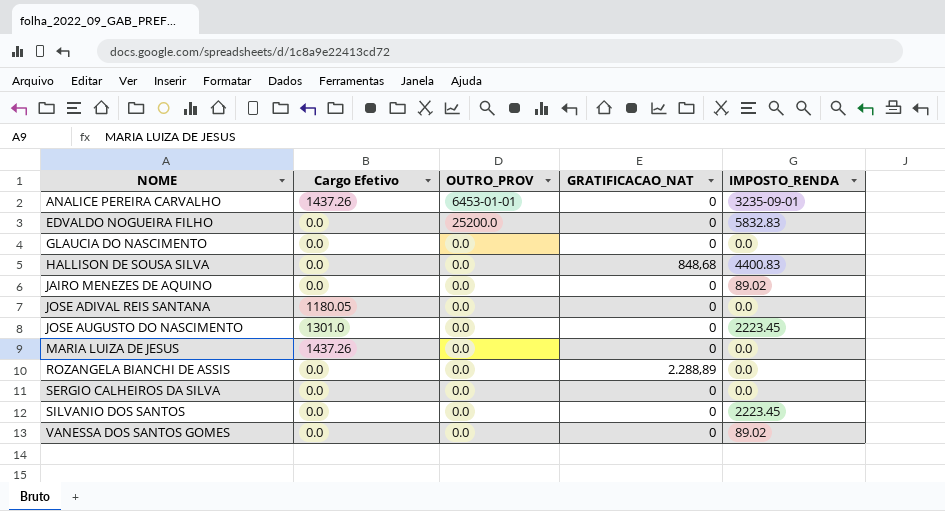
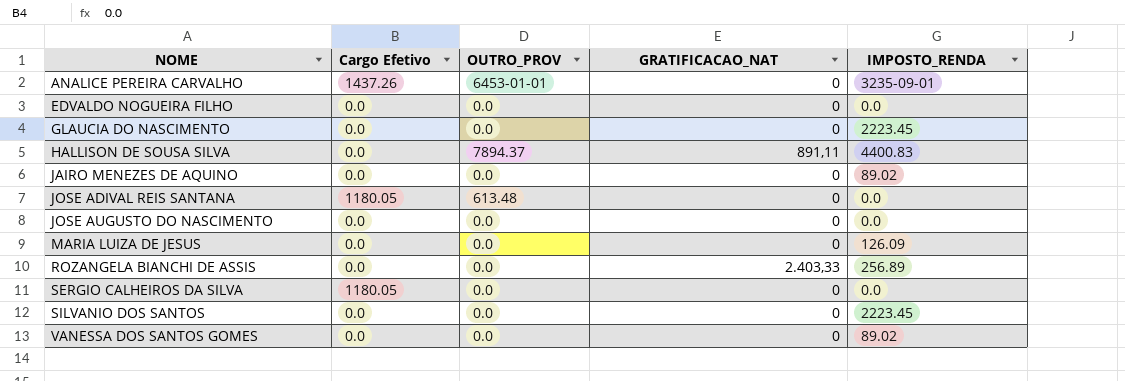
EDVALDO NOGUEIRA FILHO | OUTRO_PROV: 25200.0 -> 0.0
EDVALDO NOGUEIRA FILHO | IMPOSTO_RENDA: 5832.83 -> 0.0
GLAUCIA DO NASCIMENTO | IMPOSTO_RENDA: 0.0 -> 2223.45
HALLISON DE SOUSA SILVA | OUTRO_PROV: 0.0 -> 7894.37
HALLISON DE SOUSA SILVA | GRATIFICACAO_NAT: 848,68 -> 891,11
JOSE ADIVAL REIS SANTANA | OUTRO_PROV: 0.0 -> 613.48
JOSE AUGUSTO DO NASCIMENTO | Cargo Efetivo: 1301.0 -> 0.0
JOSE AUGUSTO DO NASCIMENTO | IMPOSTO_RENDA: 2223.45 -> 0.0
MARIA LUIZA DE JESUS | Cargo Efetivo: 1437.26 -> 0.0
MARIA LUIZA DE JESUS | IMPOSTO_RENDA: 0.0 -> 126.09
ROZANGELA BIANCHI DE ASSIS | GRATIFICACAO_NAT: 2.288,89 -> 2.403,33
ROZANGELA BIANCHI DE ASSIS | IMPOSTO_RENDA: 0.0 -> 256.89
SERGIO CALHEIROS DA SILVA | Cargo Efetivo: 0.0 -> 1180.05

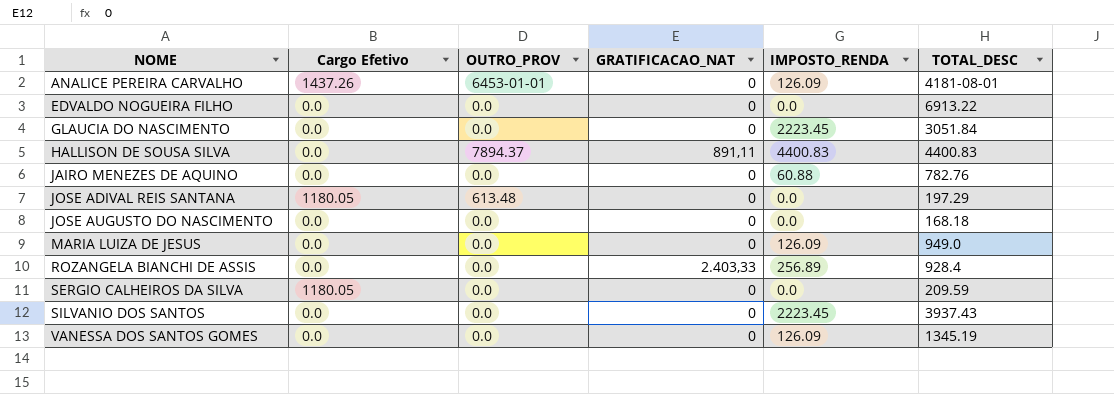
column TOTAL_DESC | position: none -> 6
ANALICE PEREIRA CARVALHO | IMPOSTO_RENDA: 3235-09-01 -> 126.09
JAIRO MENEZES DE AQUINO | IMPOSTO_RENDA: 89.02 -> 60.88
VANESSA DOS SANTOS GOMES | IMPOSTO_RENDA: 89.02 -> 126.09

